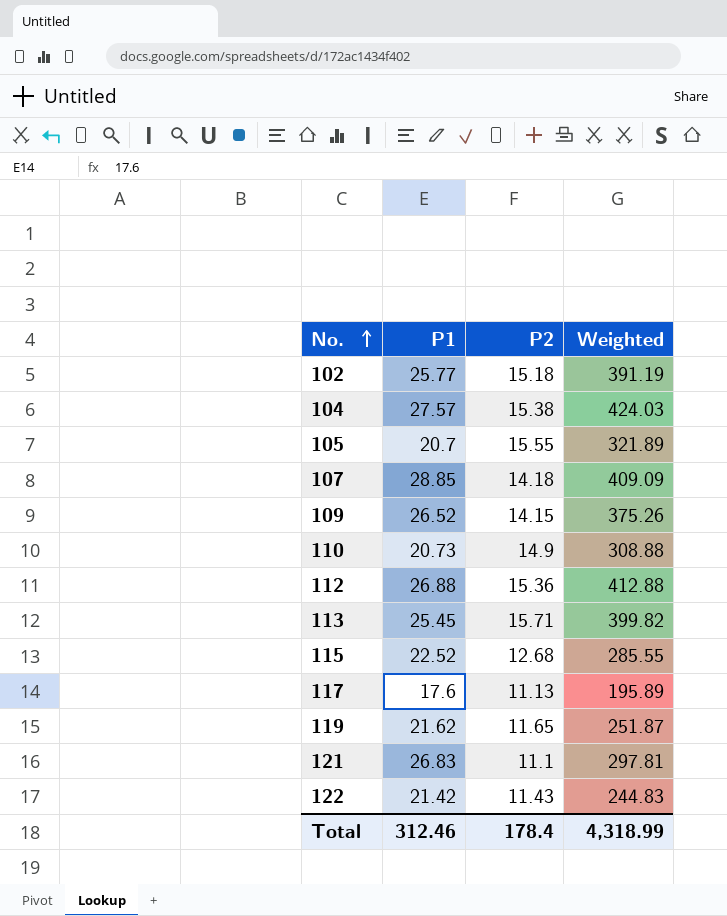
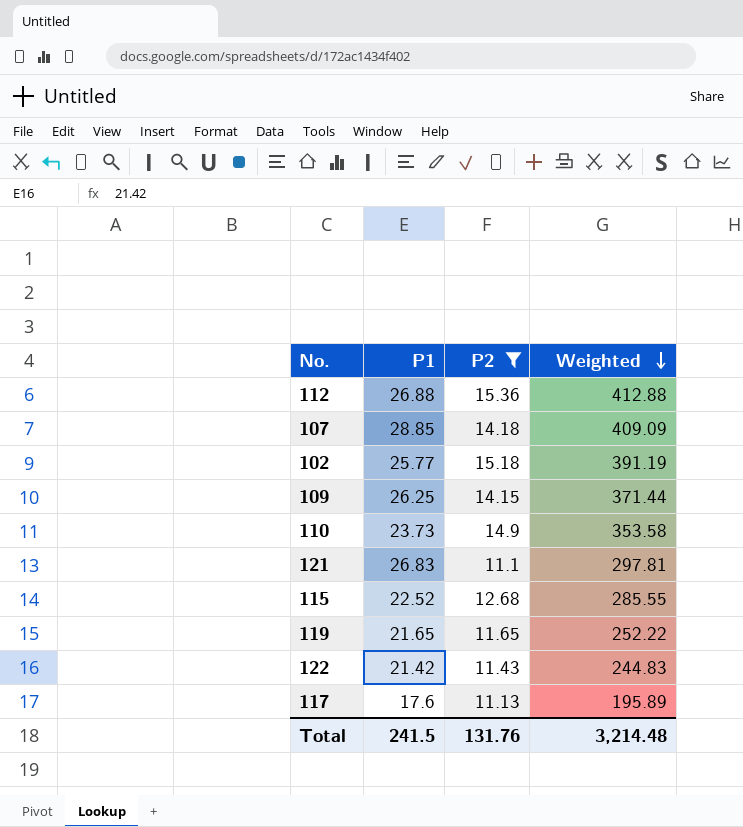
filter: none -> P2 <= 15.36
row order: No. ascending -> Weighted descending
109 | P1: 26.52 -> 26.25
109 | Weighted: 375.26 -> 371.44
110 | P1: 20.73 -> 23.73
110 | Weighted: 308.88 -> 353.58
119 | P1: 21.62 -> 21.65
119 | Weighted: 251.87 -> 252.22
Total | P1: 312.46 -> 241.5
Total | P2: 178.4 -> 131.76
Total | Weighted: 4,318.99 -> 3,214.48

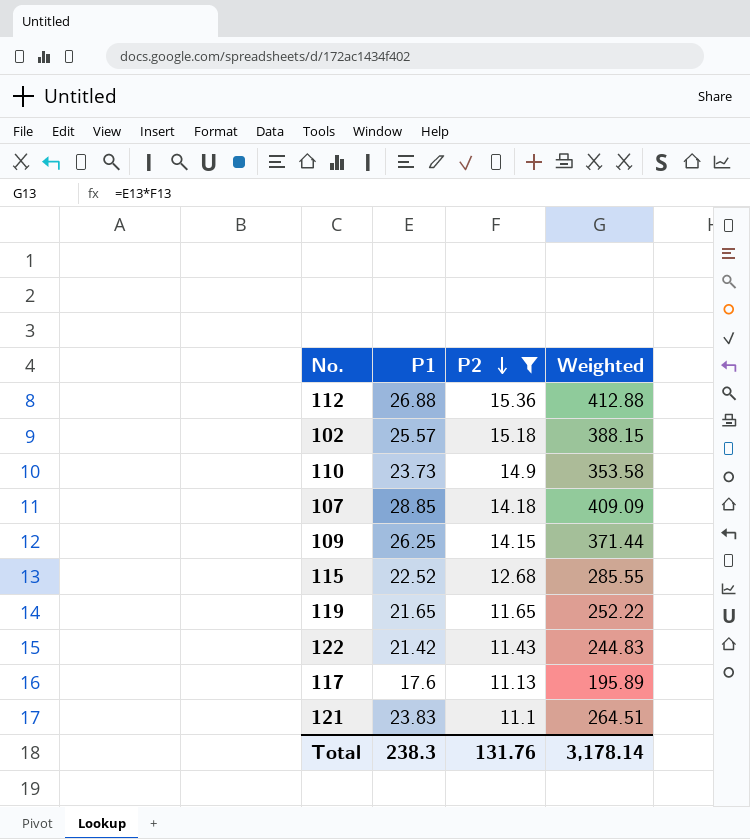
row order: Weighted descending -> P2 descending
102 | P1: 25.77 -> 25.57
102 | Weighted: 391.19 -> 388.15
121 | P1: 26.83 -> 23.83
121 | Weighted: 297.81 -> 264.51
Total | P1: 241.5 -> 238.3
Total | Weighted: 3,214.48 -> 3,178.14

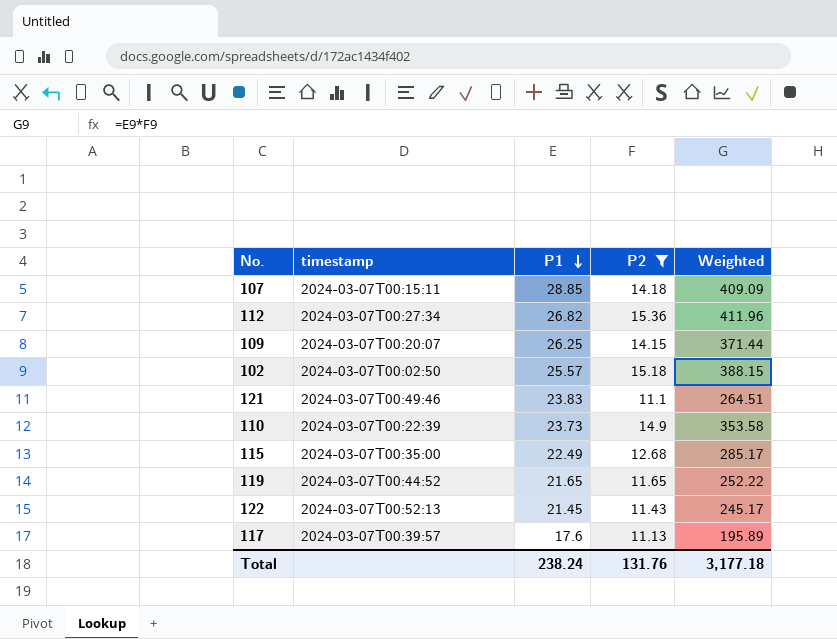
row order: P2 descending -> P1 descending
column timestamp | position: none -> 2
112 | P1: 26.88 -> 26.82
112 | Weighted: 412.88 -> 411.96
115 | P1: 22.52 -> 22.49
115 | Weighted: 285.55 -> 285.17
122 | P1: 21.42 -> 21.45
122 | Weighted: 244.83 -> 245.17
Total | P1: 238.3 -> 238.24
Total | Weighted: 3,178.14 -> 3,177.18

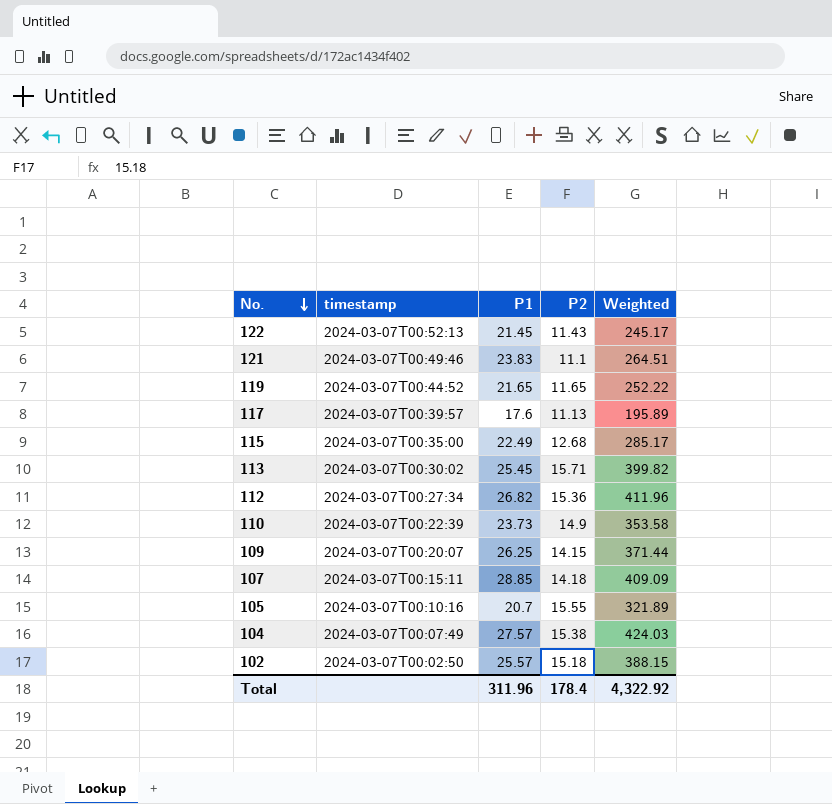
filter: P2 <= 15.36 -> none
row order: P1 descending -> No. descending
Total | P1: 238.24 -> 311.96
Total | P2: 131.76 -> 178.4
Total | Weighted: 3,177.18 -> 4,322.92

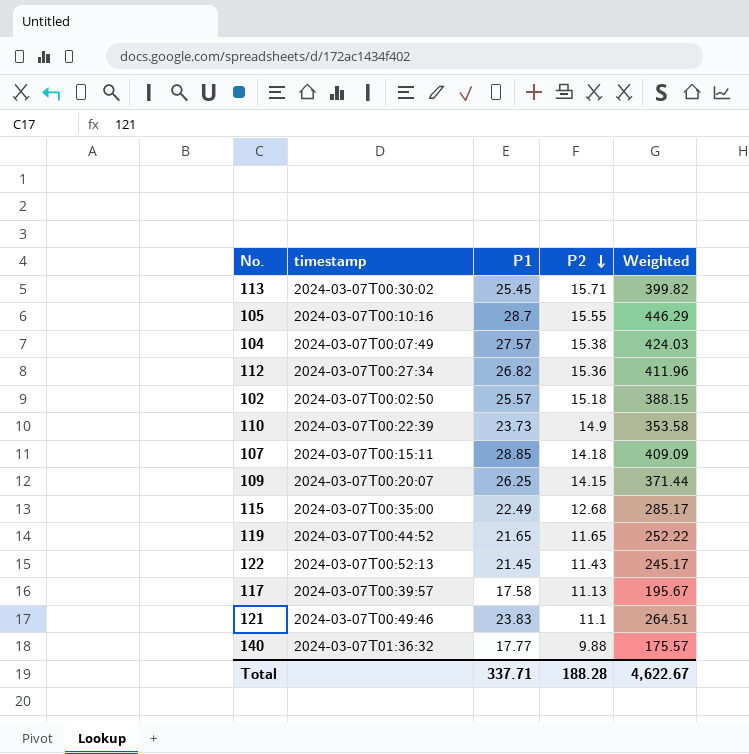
row order: No. descending -> P2 descending
105 | P1: 20.7 -> 28.7
105 | Weighted: 321.89 -> 446.29
117 | P1: 17.6 -> 17.58
117 | Weighted: 195.89 -> 195.67
row 140: none -> 2024-03-07T01:36:32 | 17.77 | 9.88 | 175.57
Total | P1: 311.96 -> 337.71
Total | P2: 178.4 -> 188.28
Total | Weighted: 4,322.92 -> 4,622.67

